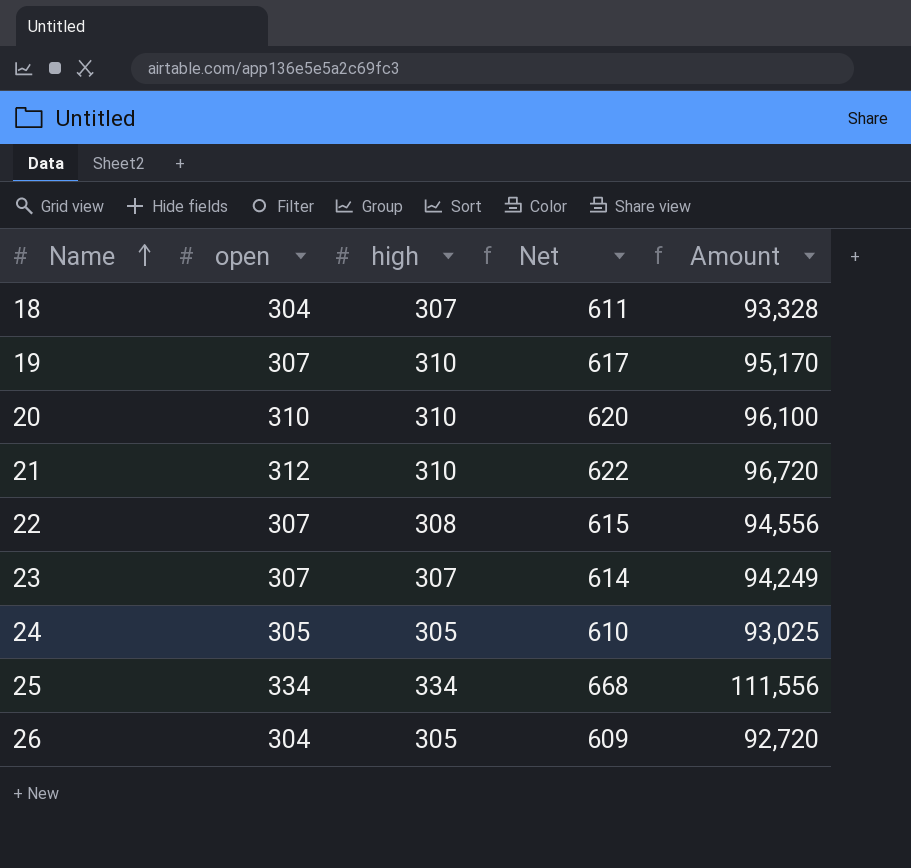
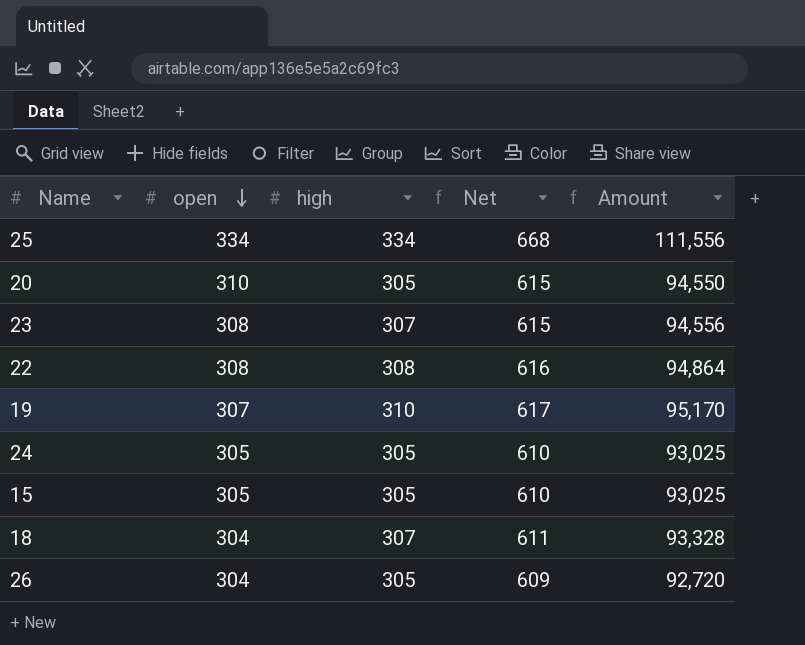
row order: Name ascending -> open descending
row 21: 312 | 310 | 622 | 96,720 -> none
20 | high: 310 -> 305
20 | Net: 620 -> 615
20 | Amount: 96,100 -> 94,550
23 | open: 307 -> 308
23 | Net: 614 -> 615
23 | Amount: 94,249 -> 94,556
22 | open: 307 -> 308
22 | Net: 615 -> 616
22 | Amount: 94,556 -> 94,864
row 15: none -> 305 | 305 | 610 | 93,025

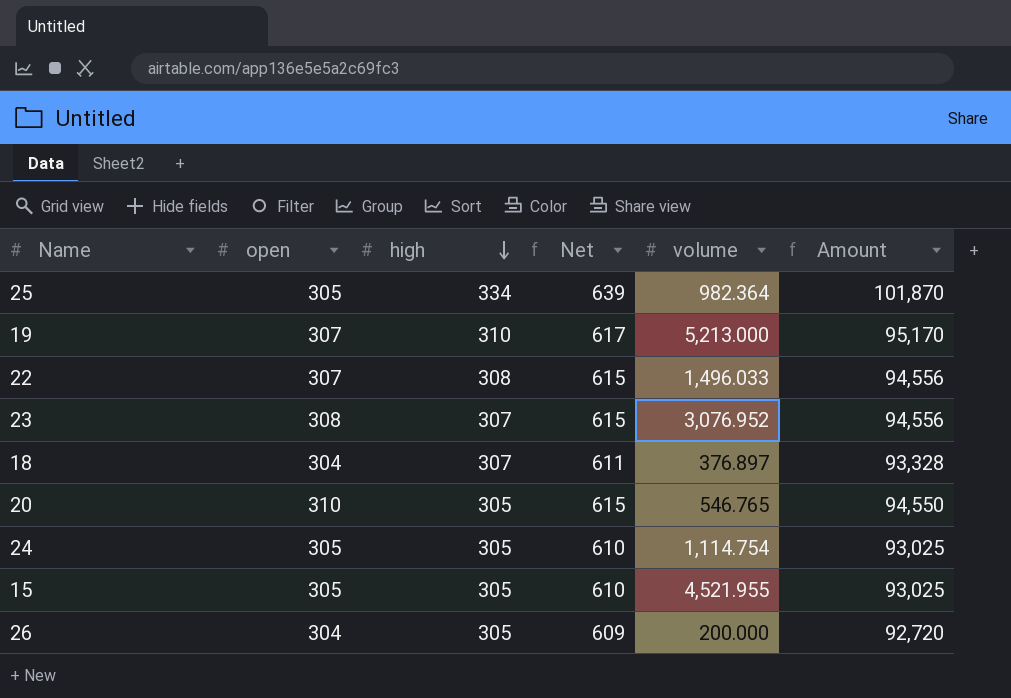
row order: open descending -> high descending
column volume | position: none -> 5
25 | open: 334 -> 305
25 | Net: 668 -> 639
25 | Amount: 111,556 -> 101,870
22 | open: 308 -> 307
22 | Net: 616 -> 615
22 | Amount: 94,864 -> 94,556

